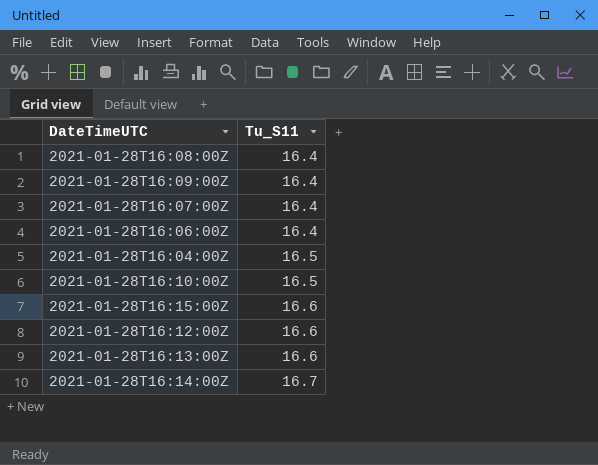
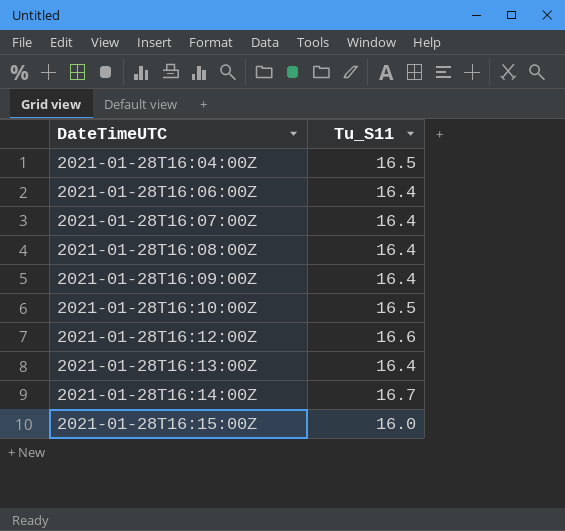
row order: Tu_S11 ascending -> DateTimeUTC ascending
2021-01-28T16:13:00Z | Tu_S11: 16.6 -> 16.4
2021-01-28T16:15:00Z | Tu_S11: 16.6 -> 16.0

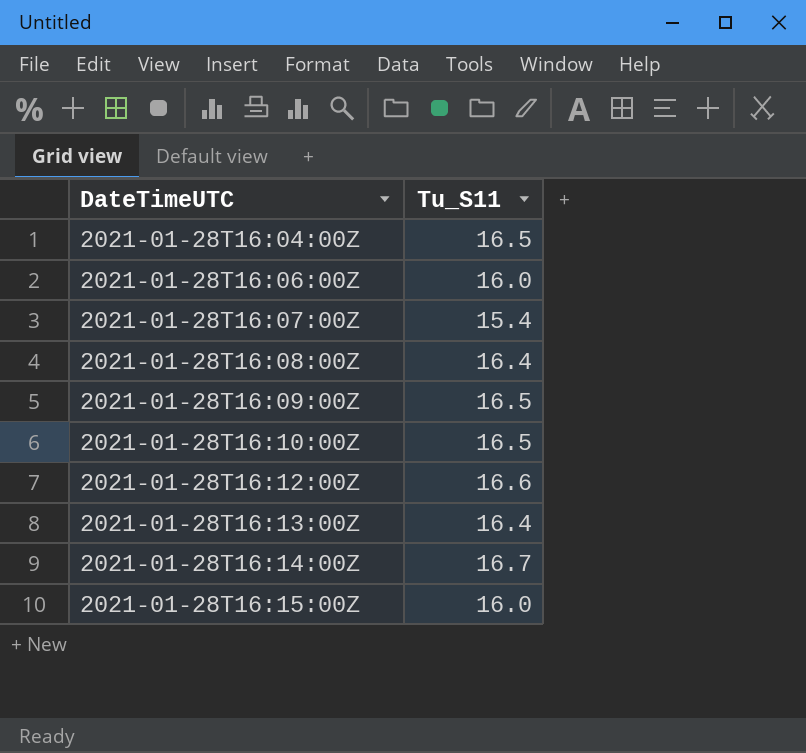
2021-01-28T16:06:00Z | Tu_S11: 16.4 -> 16.0
2021-01-28T16:07:00Z | Tu_S11: 16.4 -> 15.4
2021-01-28T16:09:00Z | Tu_S11: 16.4 -> 16.5

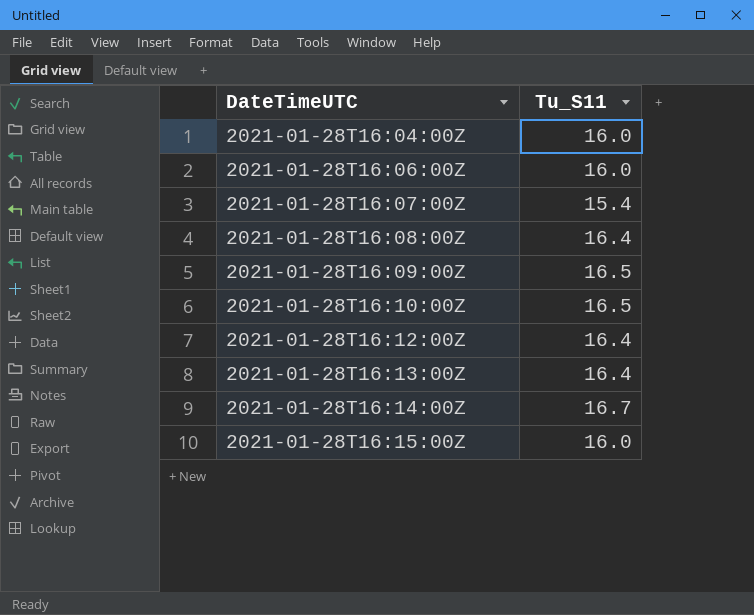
2021-01-28T16:04:00Z | Tu_S11: 16.5 -> 16.0
2021-01-28T16:12:00Z | Tu_S11: 16.6 -> 16.4

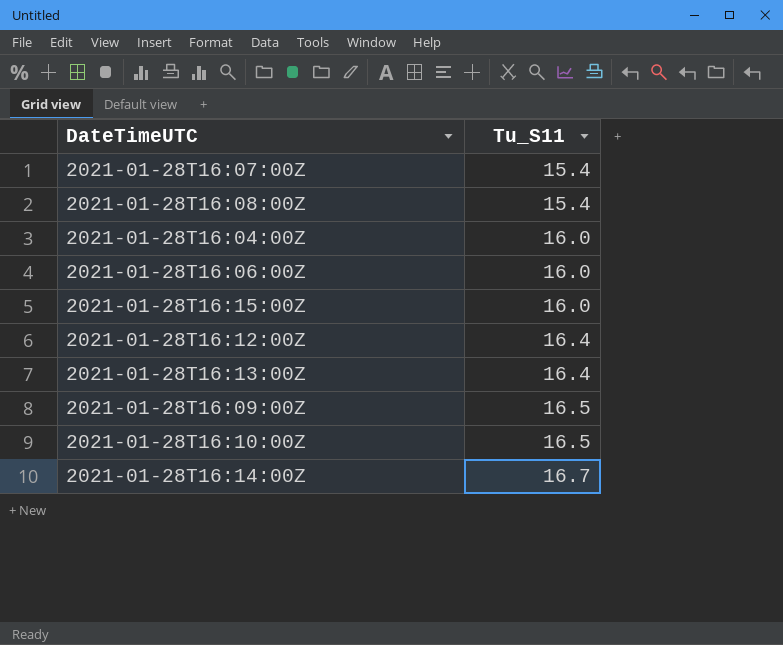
row order: DateTimeUTC ascending -> Tu_S11 ascending
2021-01-28T16:08:00Z | Tu_S11: 16.4 -> 15.4

